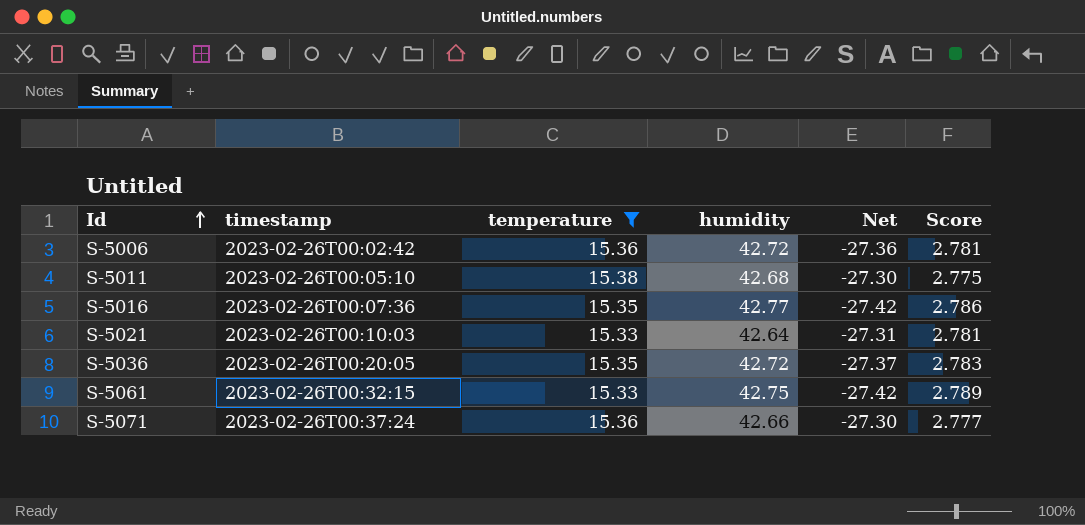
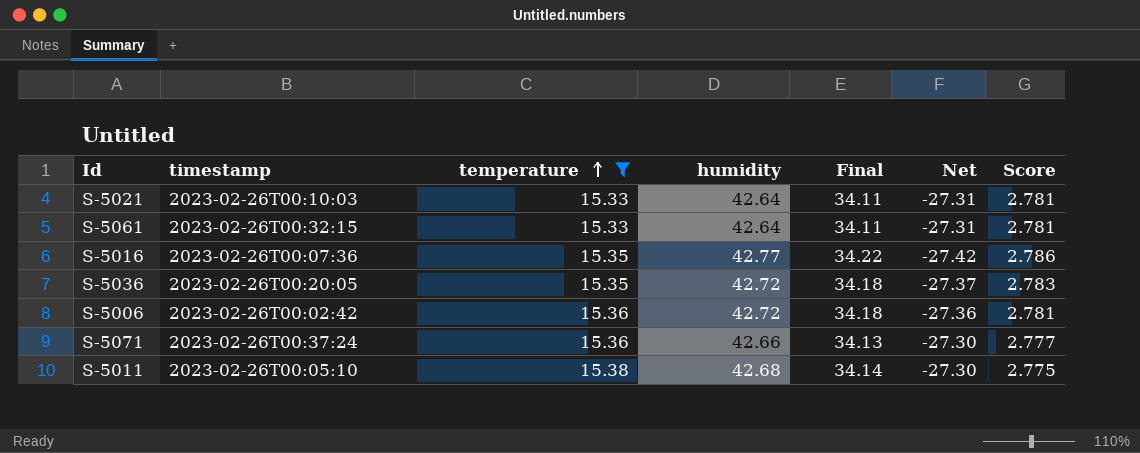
row order: Id ascending -> temperature ascending
column Final | formula: none -> [humidity] * 0.8
S-5061 | humidity: 42.75 -> 42.64
S-5061 | Net: -27.42 -> -27.31
S-5061 | Score: 2.789 -> 2.781

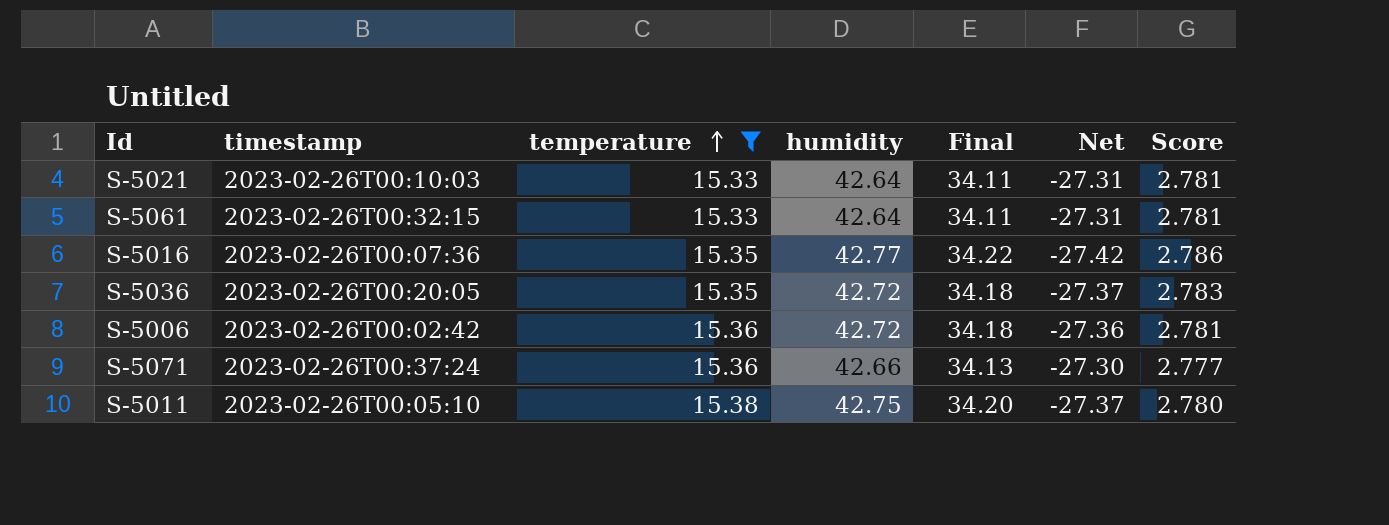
S-5011 | humidity: 42.68 -> 42.75
S-5011 | Final: 34.14 -> 34.20
S-5011 | Net: -27.30 -> -27.37
S-5011 | Score: 2.775 -> 2.780

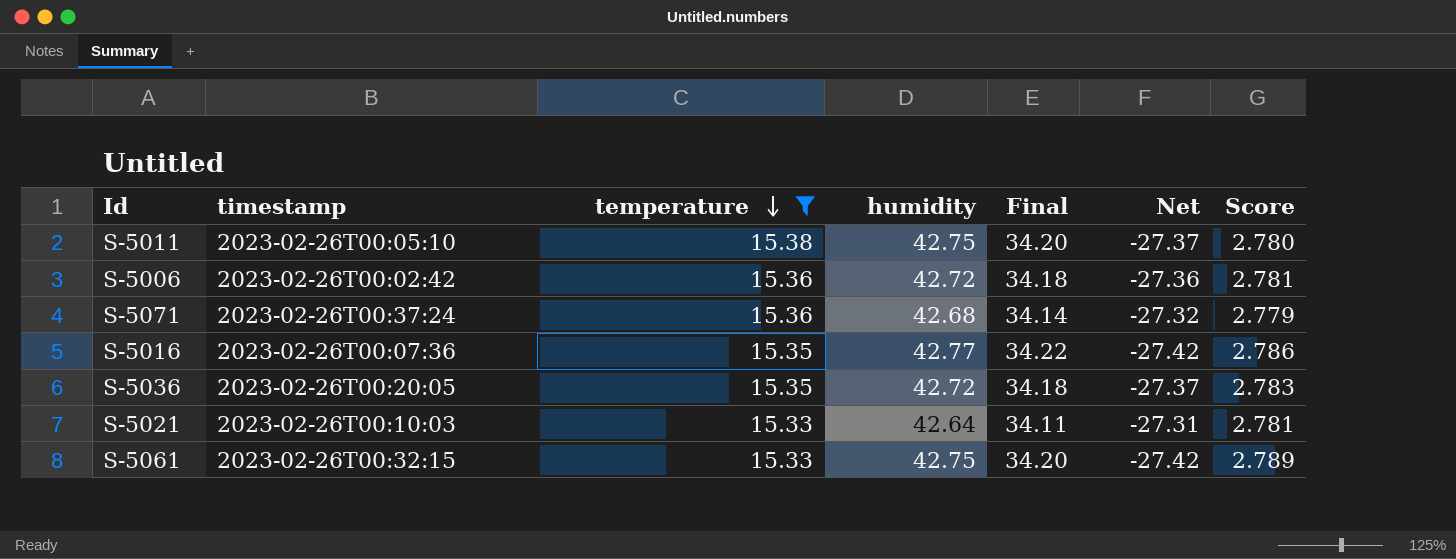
row order: temperature ascending -> temperature descending
S-5071 | humidity: 42.66 -> 42.68
S-5071 | Final: 34.13 -> 34.14
S-5071 | Net: -27.30 -> -27.32
S-5071 | Score: 2.777 -> 2.779
S-5061 | humidity: 42.64 -> 42.75
S-5061 | Final: 34.11 -> 34.20
S-5061 | Net: -27.31 -> -27.42
S-5061 | Score: 2.781 -> 2.789

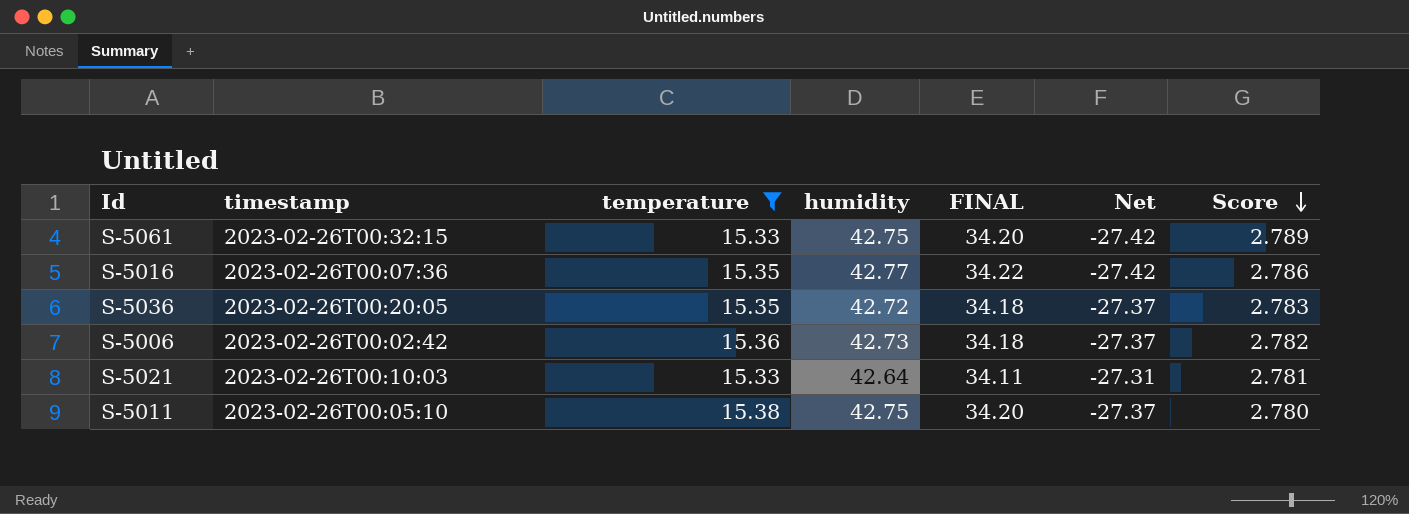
row order: temperature descending -> Score descending
column name: Final -> FINAL
row S-5071: 2023-02-26T00:37:24 | 15.36 | 42.68 | 34.14 | -27.32 | 2.779 -> none
S-5006 | humidity: 42.72 -> 42.73
S-5006 | Net: -27.36 -> -27.37
S-5006 | Score: 2.781 -> 2.782

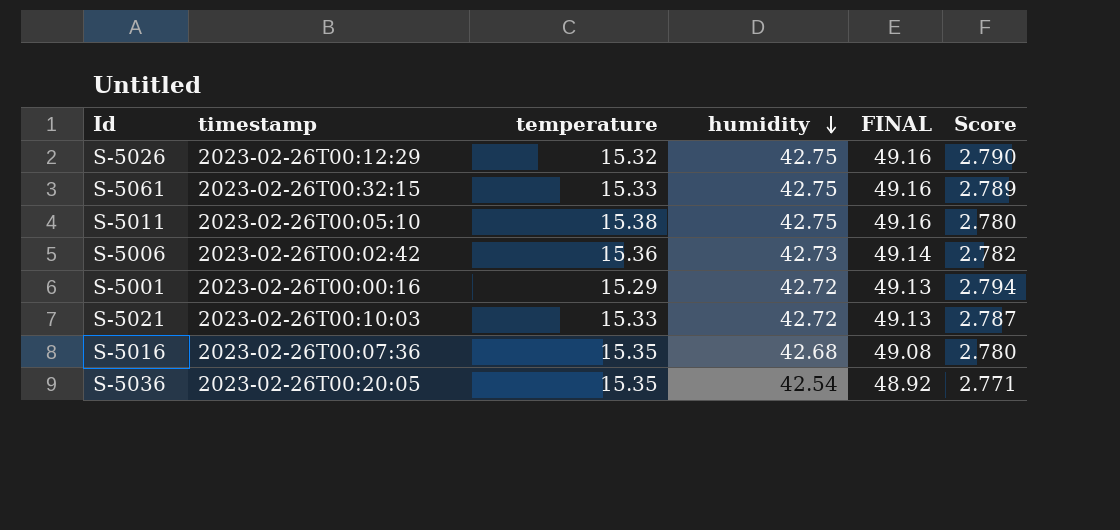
filter: temperature >= 15.33 -> none
row order: Score descending -> humidity descending
column Net | formula: [temperature] - [humidity] -> none
column FINAL | formula: [humidity] * 0.8 -> [humidity] * 1.15
S-5021 | humidity: 42.64 -> 42.72
S-5021 | Score: 2.781 -> 2.787
S-5016 | humidity: 42.77 -> 42.68
S-5016 | Score: 2.786 -> 2.780
S-5036 | humidity: 42.72 -> 42.54
S-5036 | Score: 2.783 -> 2.771

